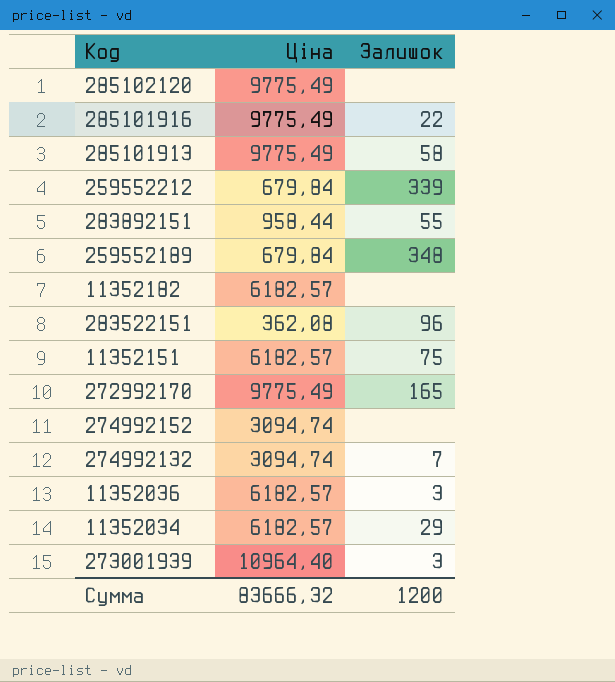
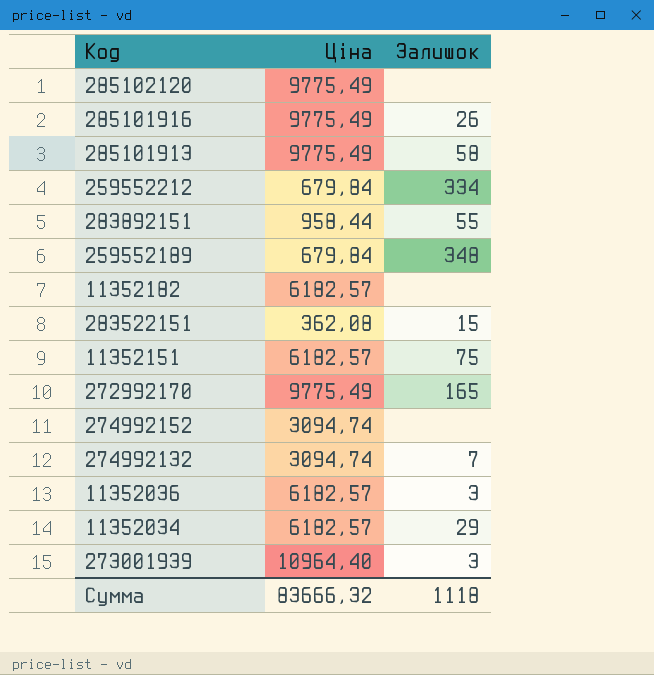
285101916 | Залишок: 22 -> 26
259552212 | Залишок: 339 -> 334
283522151 | Залишок: 96 -> 15
Сумма | Залишок: 1200 -> 1118

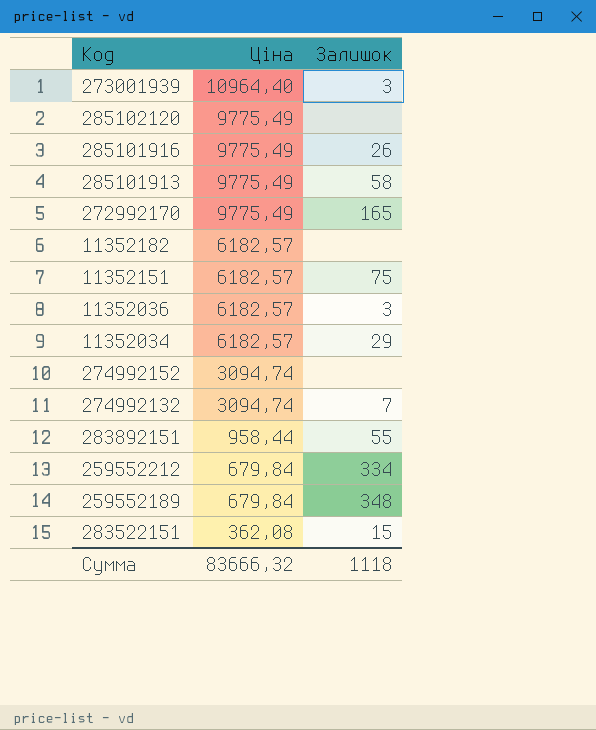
row order: none -> Ціна descending

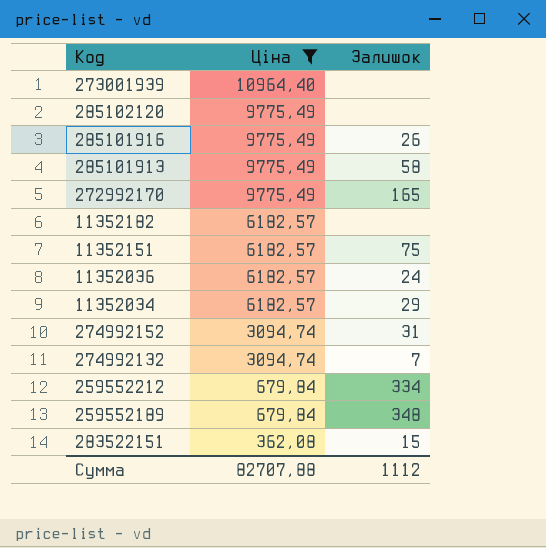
filter: none -> Ціна != 958,44
273001939 | Залишок: 3 -> none
11352036 | Залишок: 3 -> 24
274992152 | Залишок: none -> 31
Сумма | Ціна: 83666,32 -> 82707,88
Сумма | Залишок: 1118 -> 1112

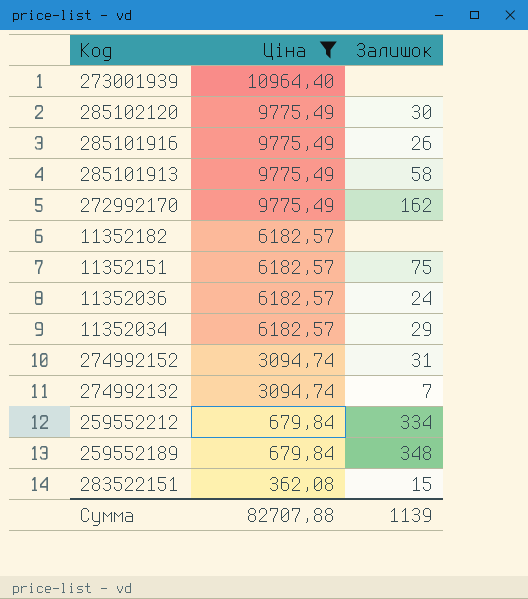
285102120 | Залишок: none -> 30
272992170 | Залишок: 165 -> 162
Сумма | Залишок: 1112 -> 1139

